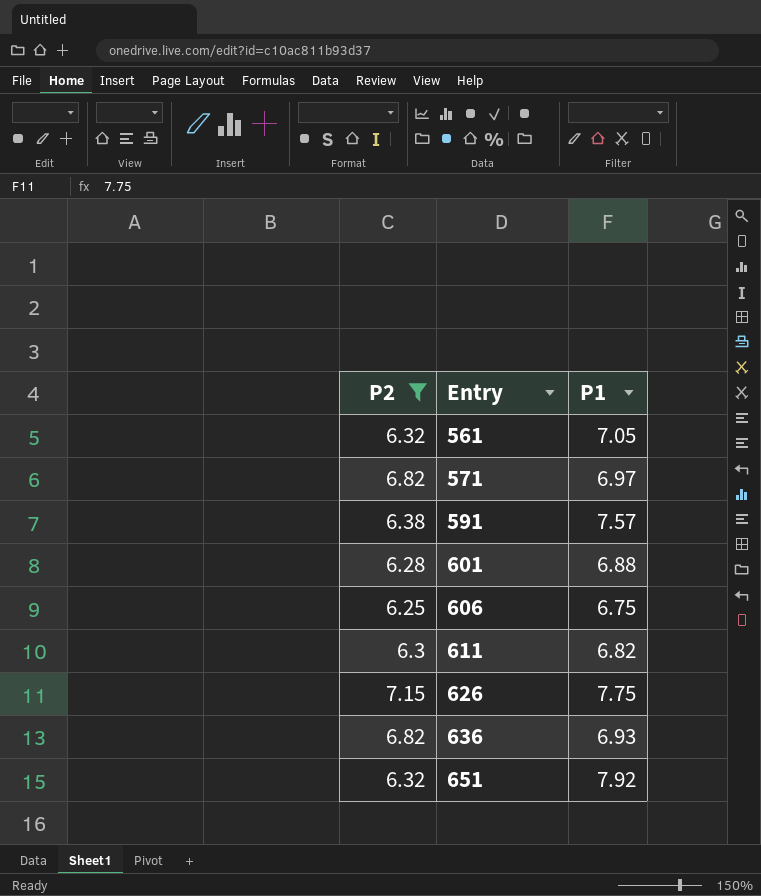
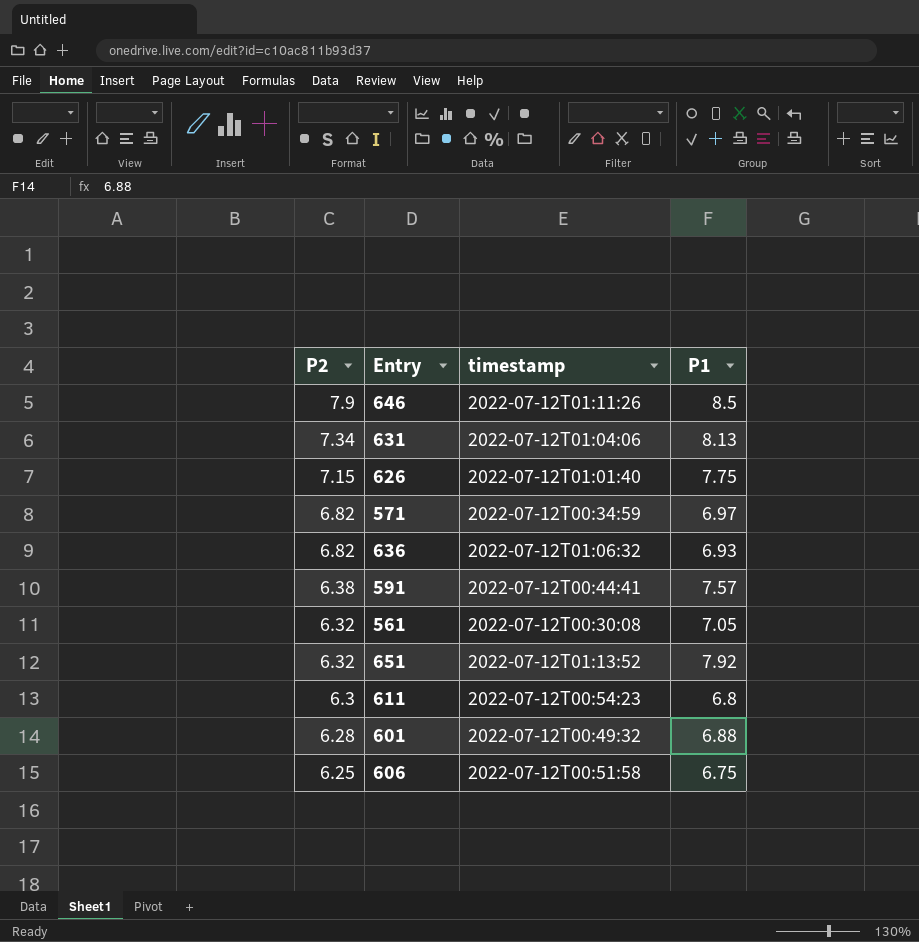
filter: P2 <= 7.15 -> none
row order: Entry ascending -> P2 descending
column timestamp | position: none -> 3
611 | P1: 6.82 -> 6.8

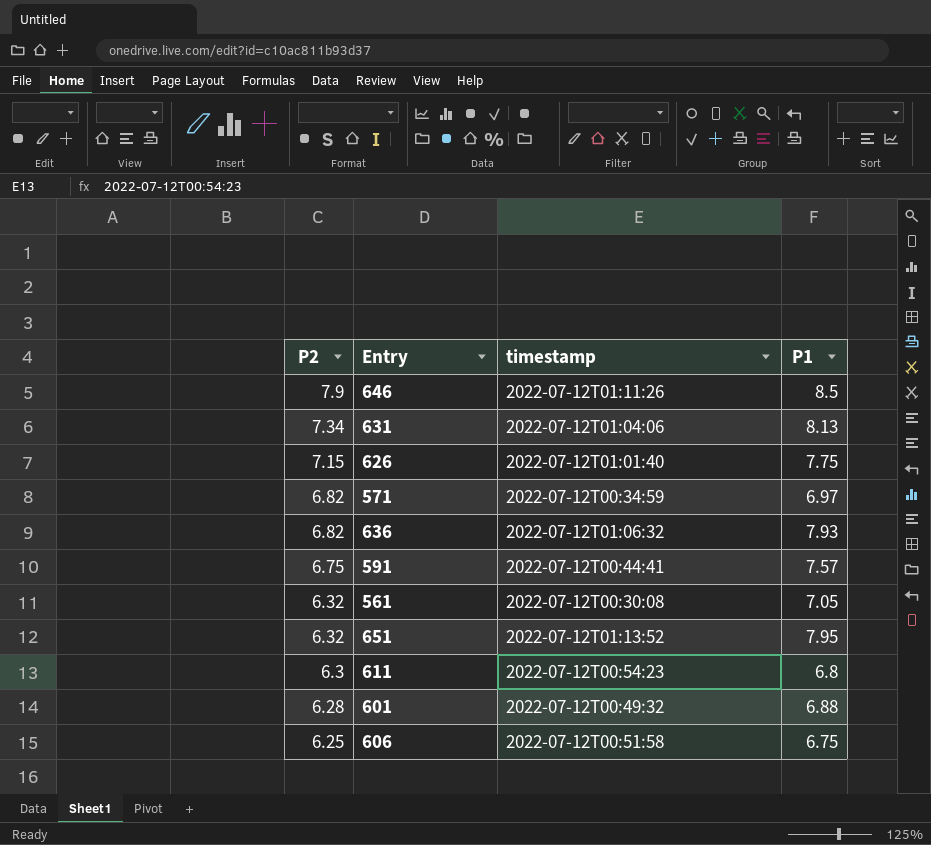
636 | P1: 6.93 -> 7.93
591 | P2: 6.38 -> 6.75
651 | P1: 7.92 -> 7.95

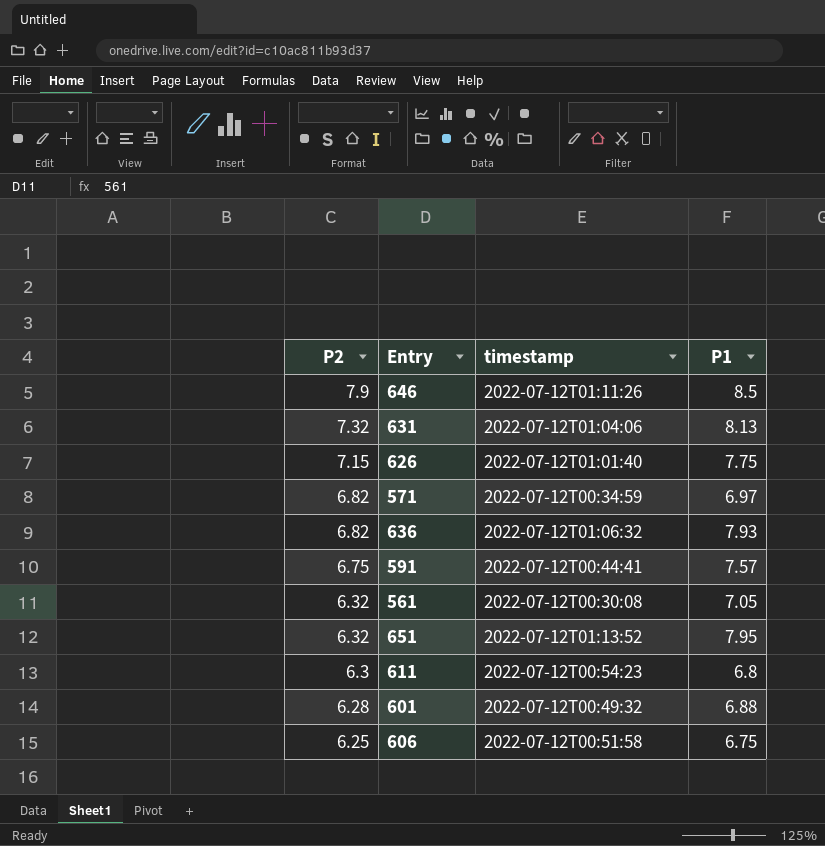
631 | P2: 7.34 -> 7.32

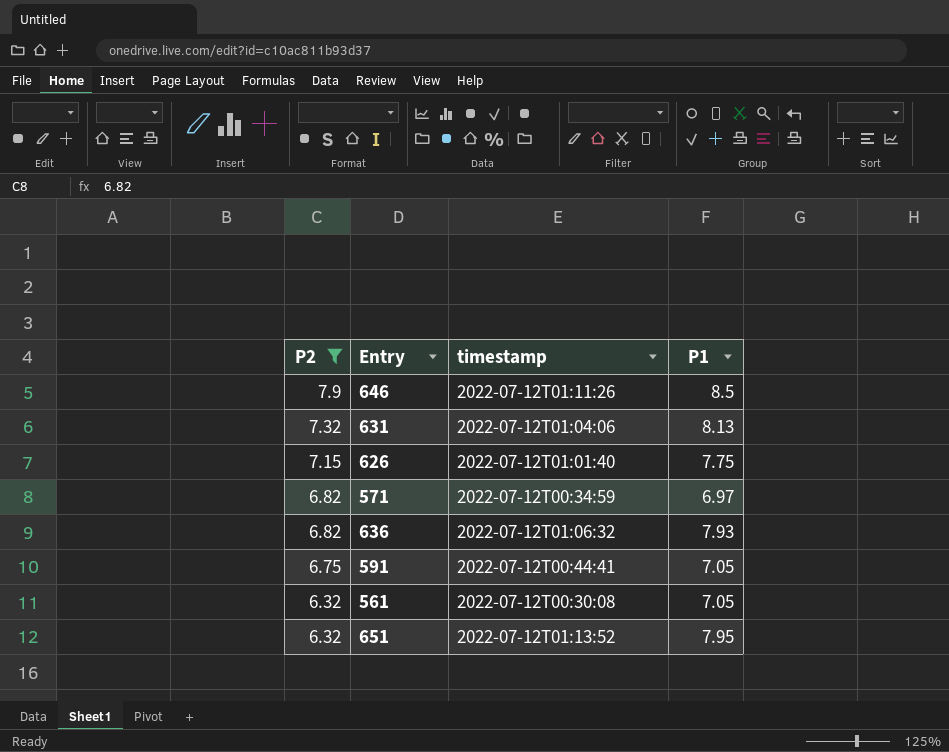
filter: none -> P2 >= 6.32
591 | P1: 7.57 -> 7.05

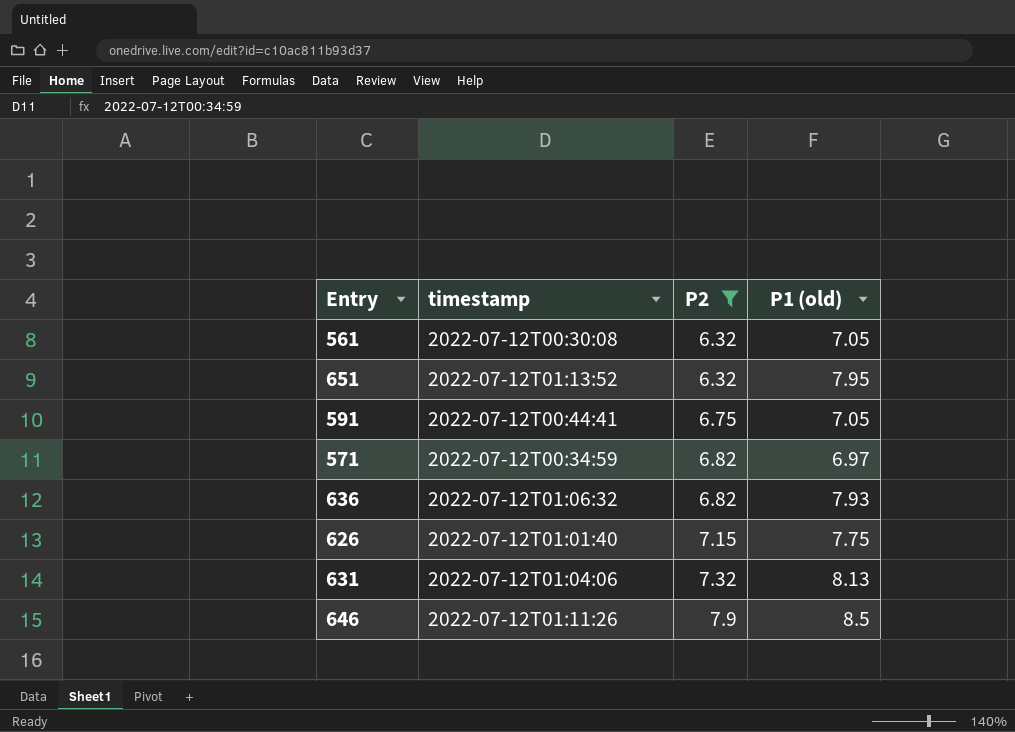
row order: P2 descending -> P2 ascending
column P2 | position: 1 -> 3
column name: P1 -> P1 (old)

